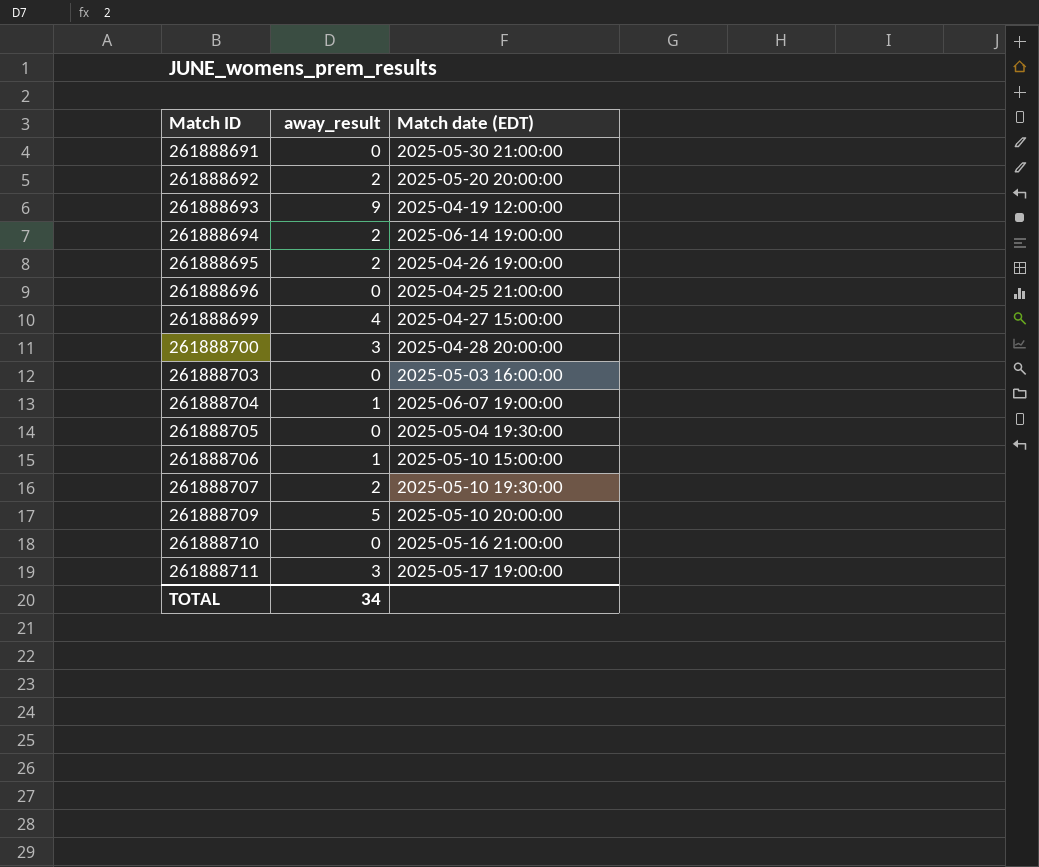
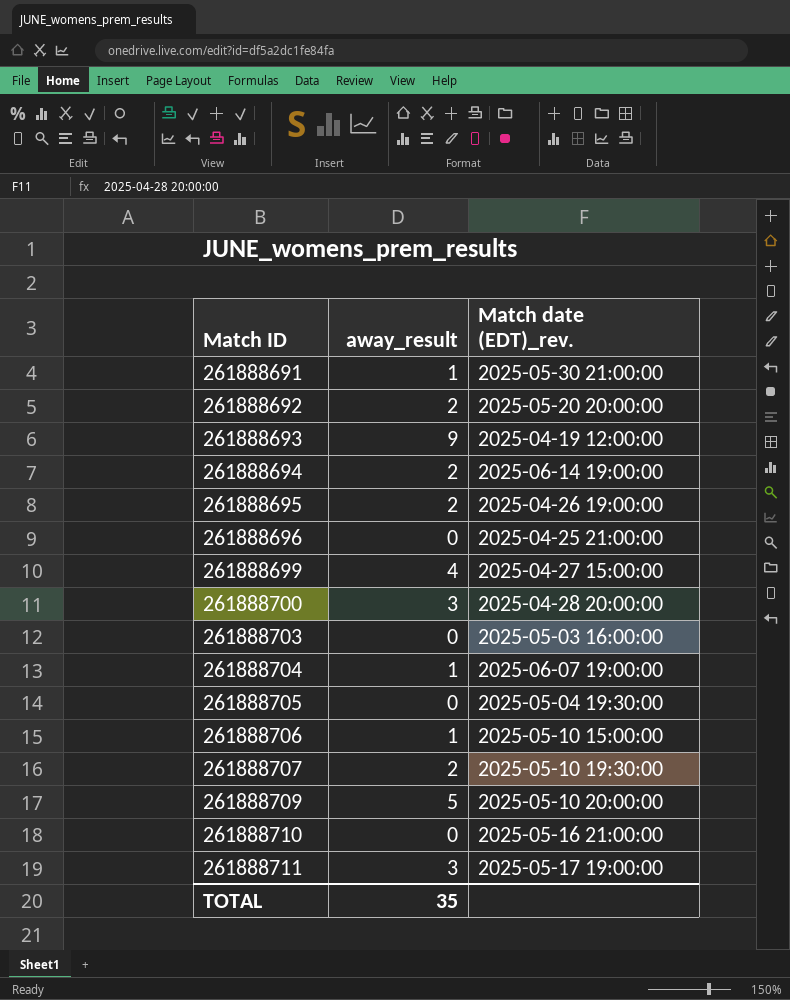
column name: Match date (EDT) -> Match date (EDT)_rev.
261888691 | away_result: 0 -> 1
TOTAL | away_result: 34 -> 35

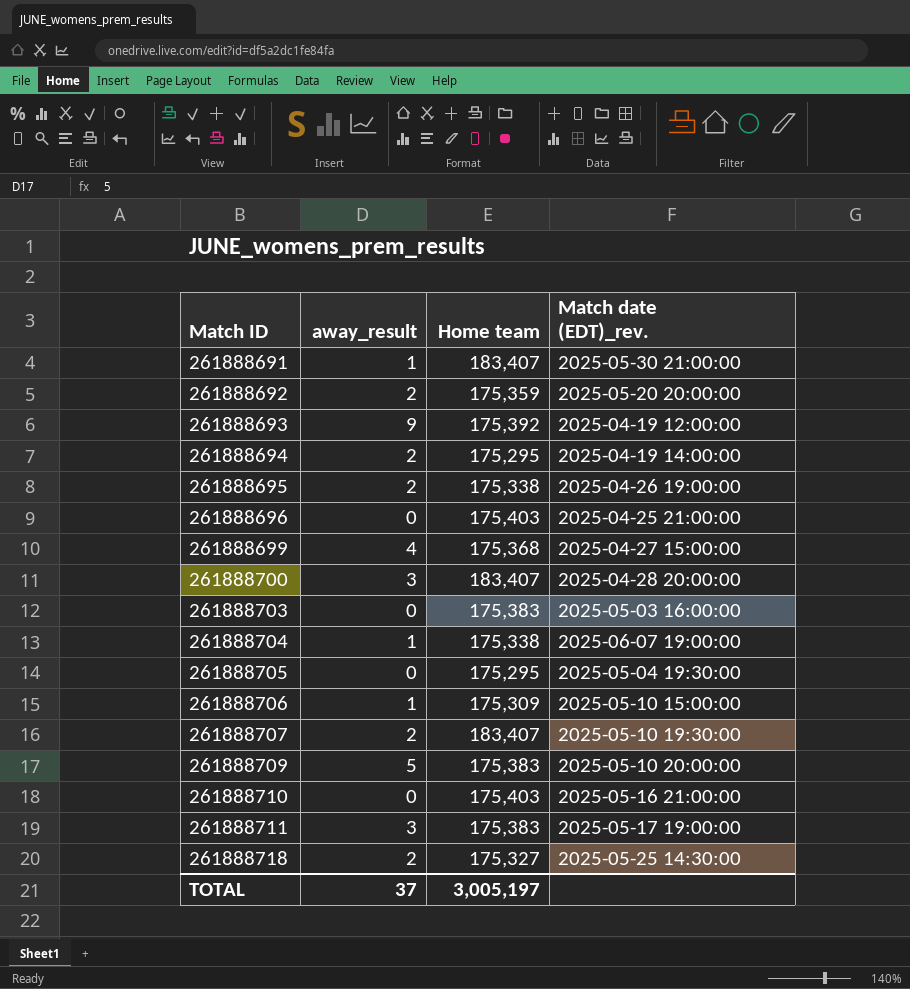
column Home team | position: none -> 3
261888694 | Match date (EDT)_rev.: 2025-06-14 19:00:00 -> 2025-04-19 14:00:00
row 261888718: none -> 2 | 175,327 | 2025-05-25 14:30:00
TOTAL | away_result: 35 -> 37

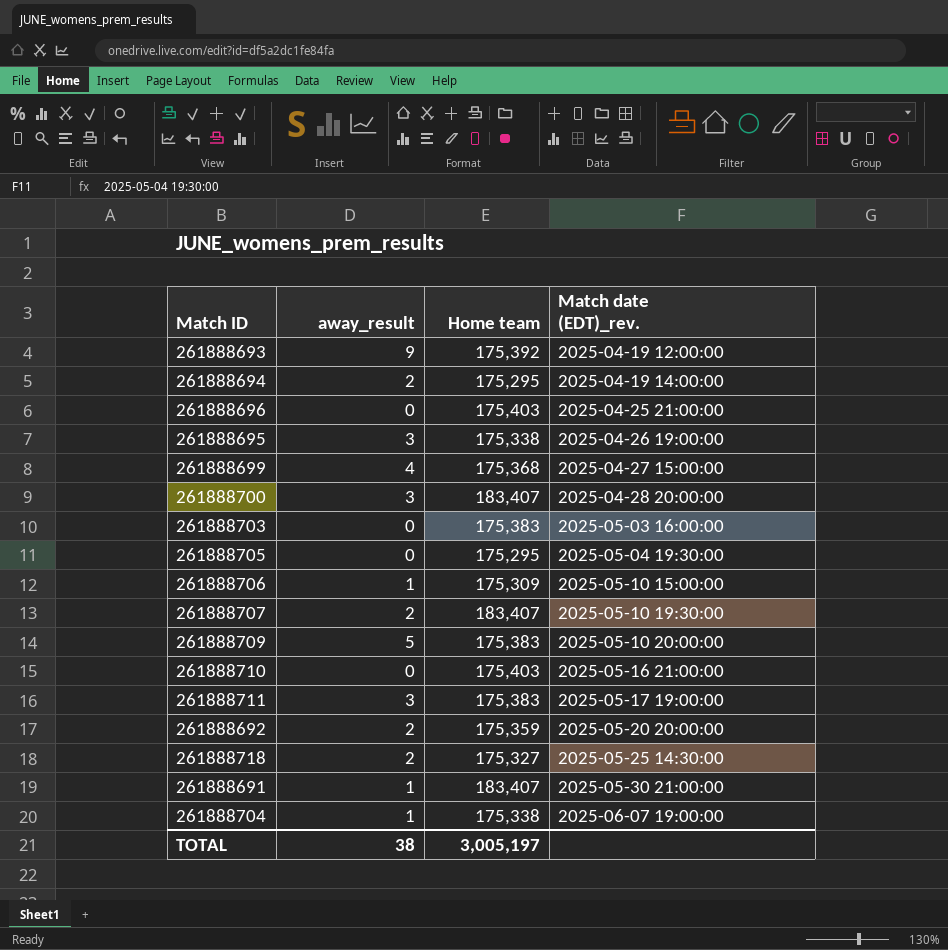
row order: Match ID ascending -> Match date (EDT)_rev. ascending
261888695 | away_result: 2 -> 3
TOTAL | away_result: 37 -> 38

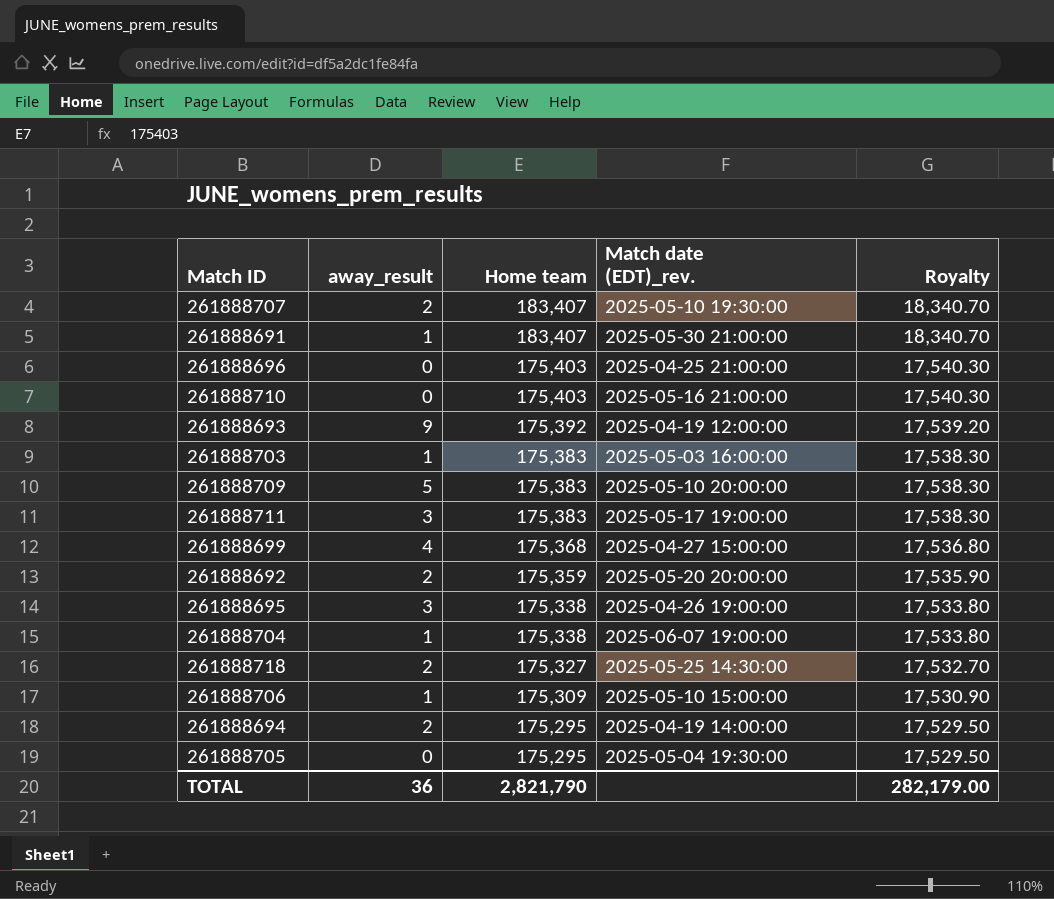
row order: Match date (EDT)_rev. ascending -> Home team descending
column Royalty | formula: none -> [Home team] * 0.1
row 261888700: 3 | 183,407 | 2025-04-28 20:00:00 -> none
261888703 | away_result: 0 -> 1
TOTAL | away_result: 38 -> 36
TOTAL | Home team: 3,005,197 -> 2,821,790

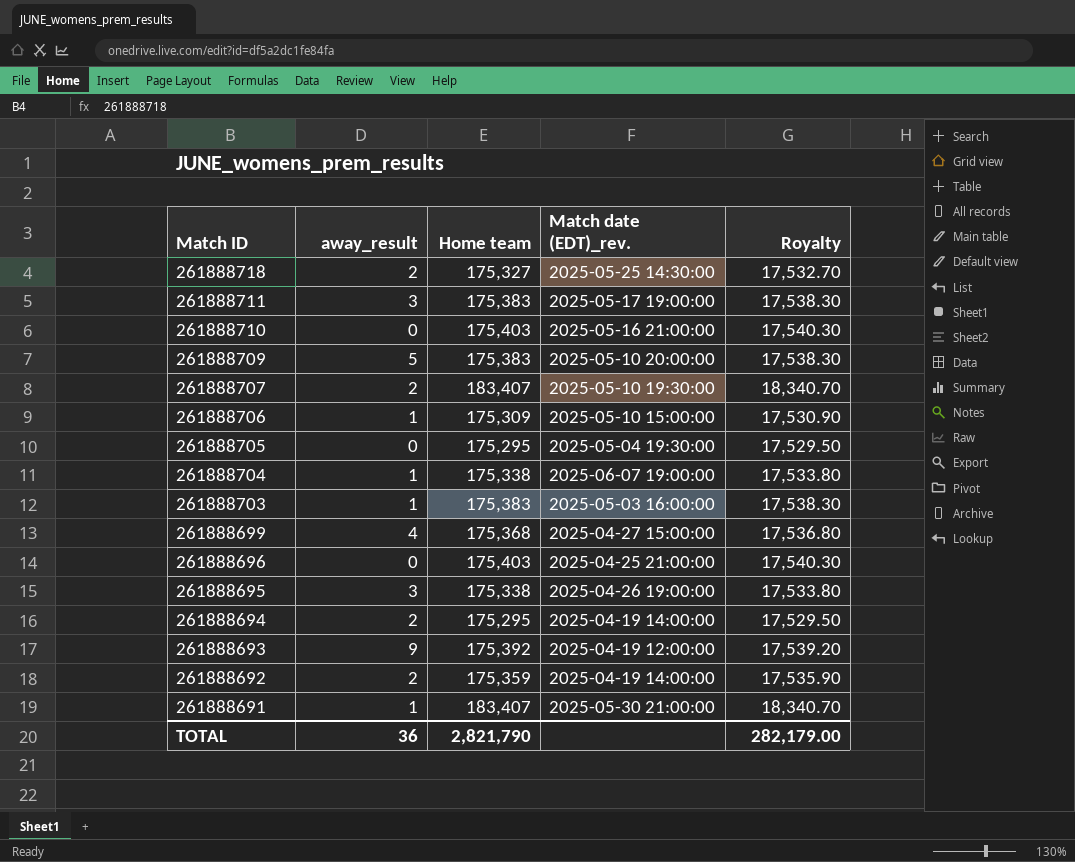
row order: Home team descending -> Match ID descending
261888692 | Match date (EDT)_rev.: 2025-05-20 20:00:00 -> 2025-04-19 14:00:00

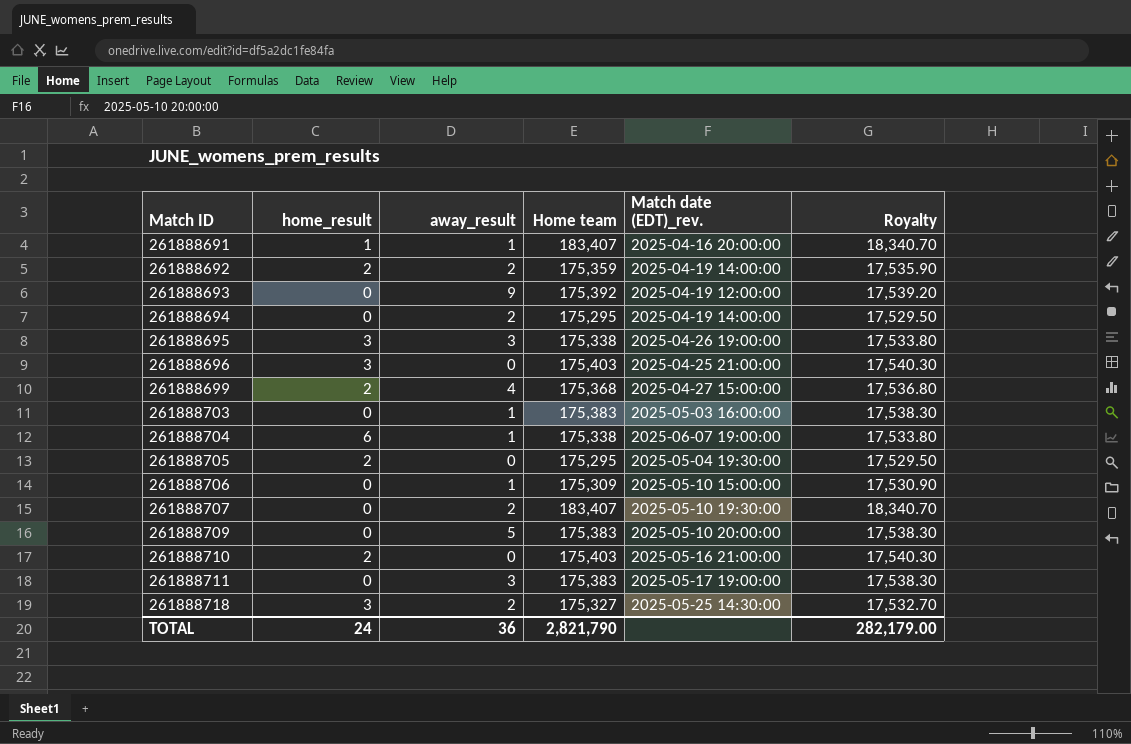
row order: Match ID descending -> Match ID ascending
column home_result | position: none -> 2
261888691 | Match date (EDT)_rev.: 2025-05-30 21:00:00 -> 2025-04-16 20:00:00

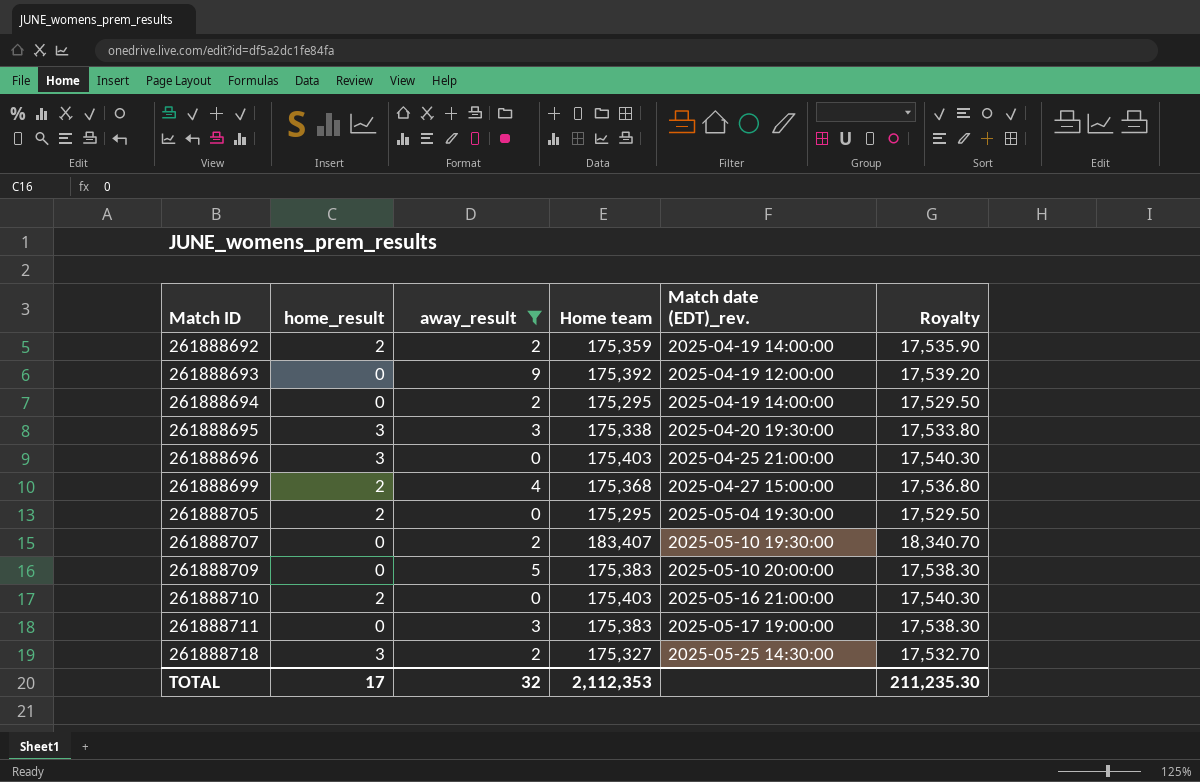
filter: none -> away_result != 1
261888695 | Match date (EDT)_rev.: 2025-04-26 19:00:00 -> 2025-04-20 19:30:00
TOTAL | home_result: 24 -> 17
TOTAL | away_result: 36 -> 32
TOTAL | Home team: 2,821,790 -> 2,112,353
TOTAL | Royalty: 282,179.00 -> 211,235.30

